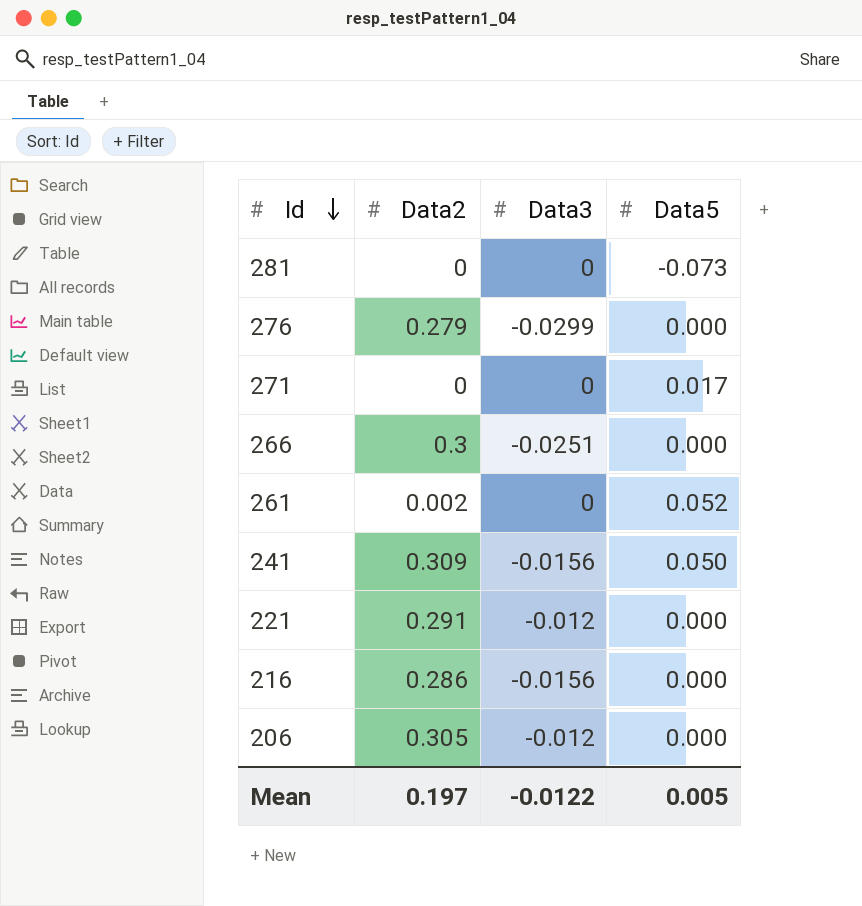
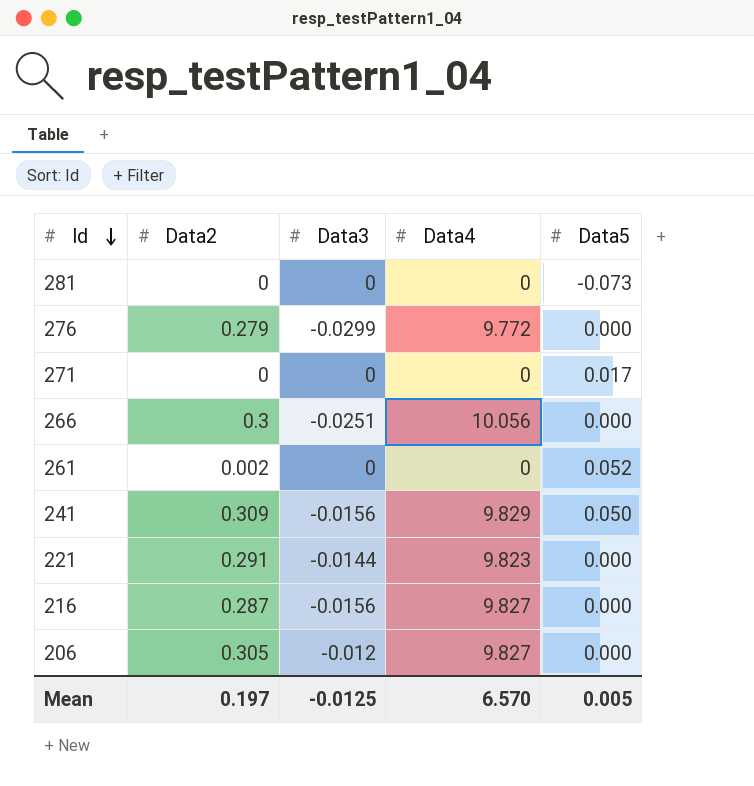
column Data4 | position: none -> 4
221 | Data3: -0.012 -> -0.0144
216 | Data2: 0.286 -> 0.287
Mean | Data3: -0.0122 -> -0.0125

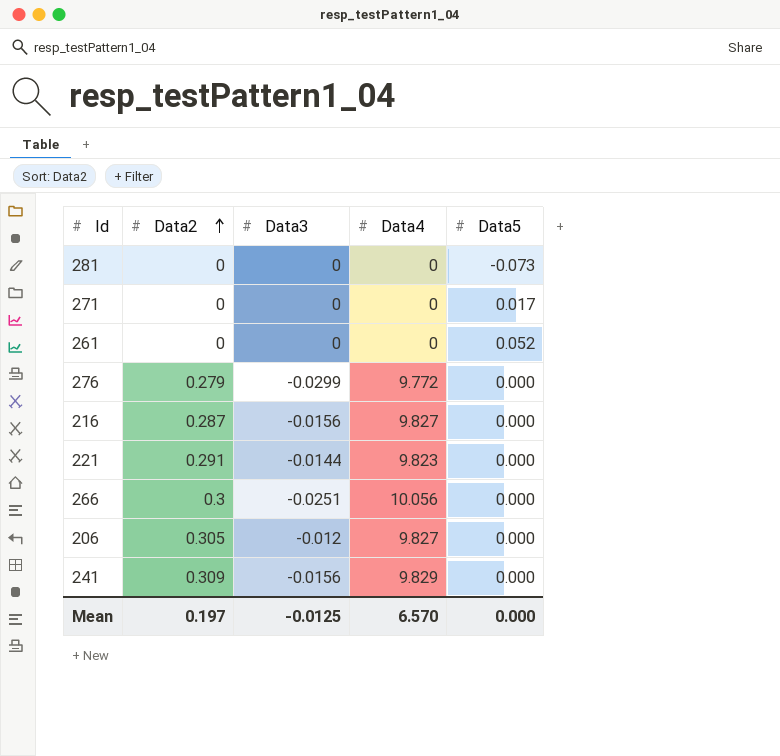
row order: Id descending -> Data2 ascending
261 | Data2: 0.002 -> 0
241 | Data5: 0.050 -> 0.000
Mean | Data5: 0.005 -> 0.000

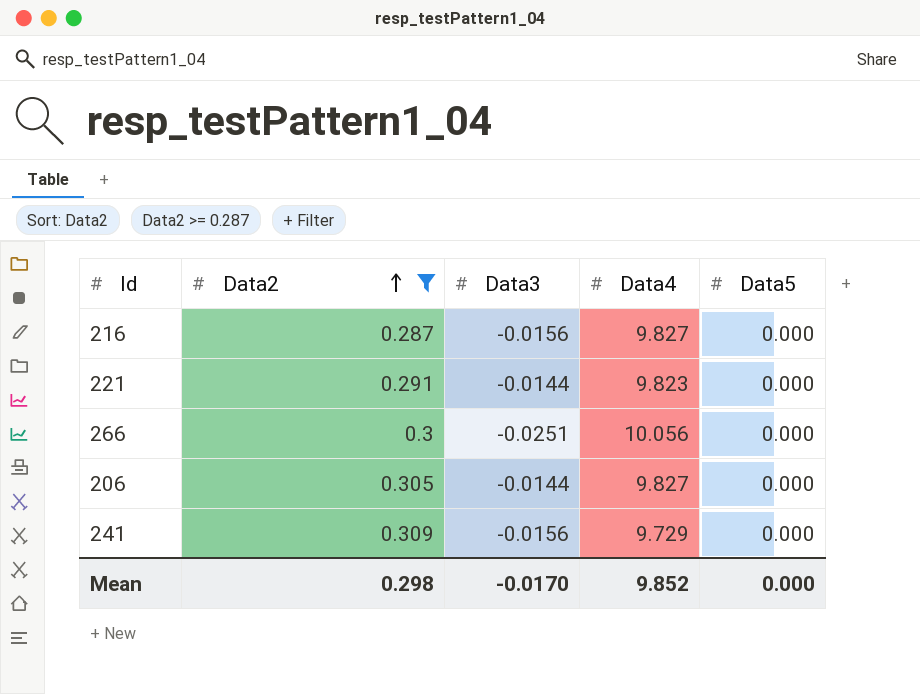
filter: none -> Data2 >= 0.287
206 | Data3: -0.012 -> -0.0144
241 | Data4: 9.829 -> 9.729
Mean | Data2: 0.197 -> 0.298
Mean | Data3: -0.0125 -> -0.0170
Mean | Data4: 6.570 -> 9.852

